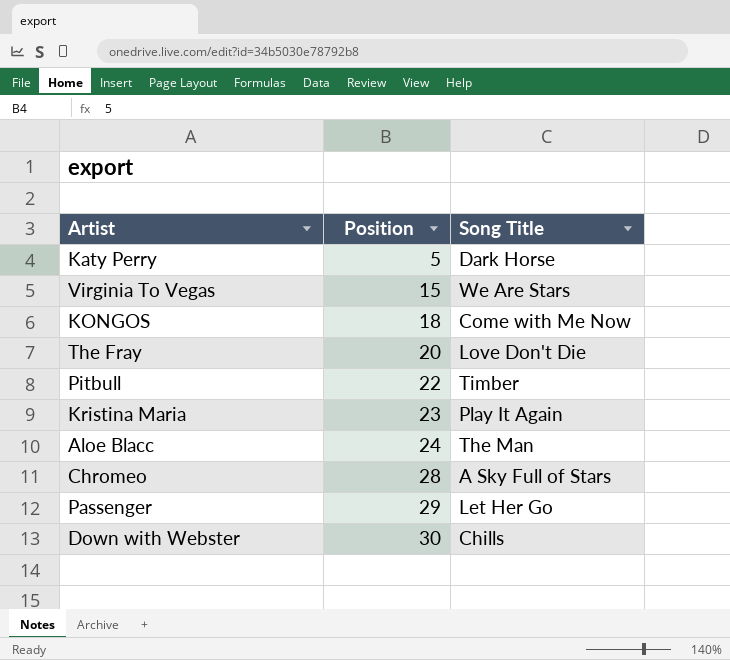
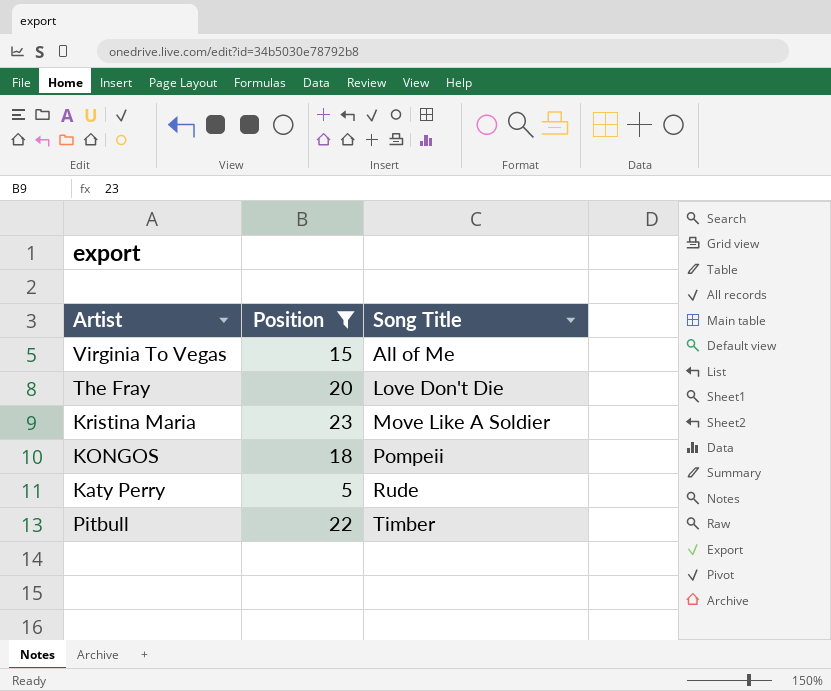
filter: none -> Position <= 23
row order: Position ascending -> Song Title ascending
Virginia To Vegas | Song Title: We Are Stars -> All of Me
Kristina Maria | Song Title: Play It Again -> Move Like A Soldier
KONGOS | Song Title: Come with Me Now -> Pompeii
Katy Perry | Song Title: Dark Horse -> Rude

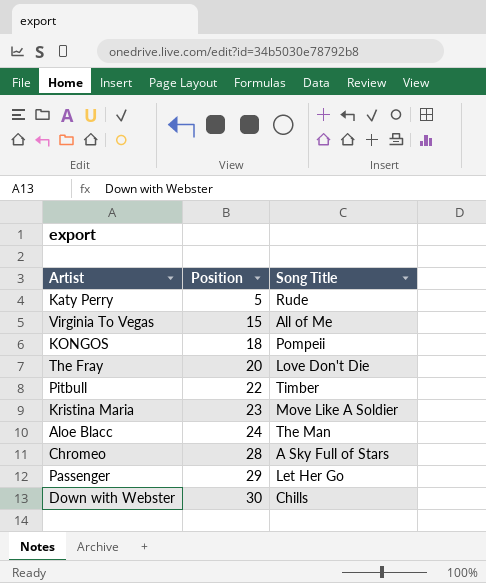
filter: Position <= 23 -> none
row order: Song Title ascending -> Position ascending

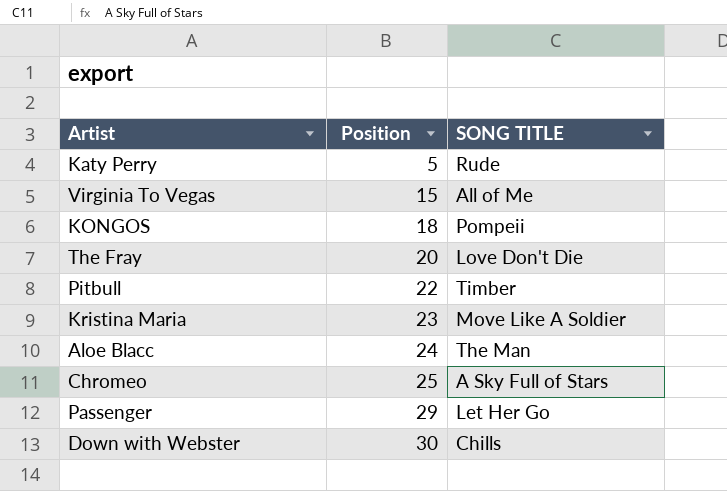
column name: Song Title -> SONG TITLE
Chromeo | Position: 28 -> 25

